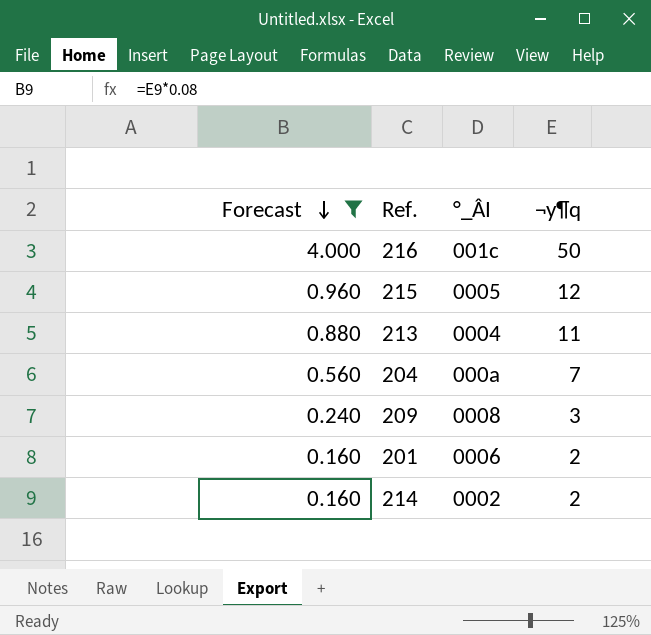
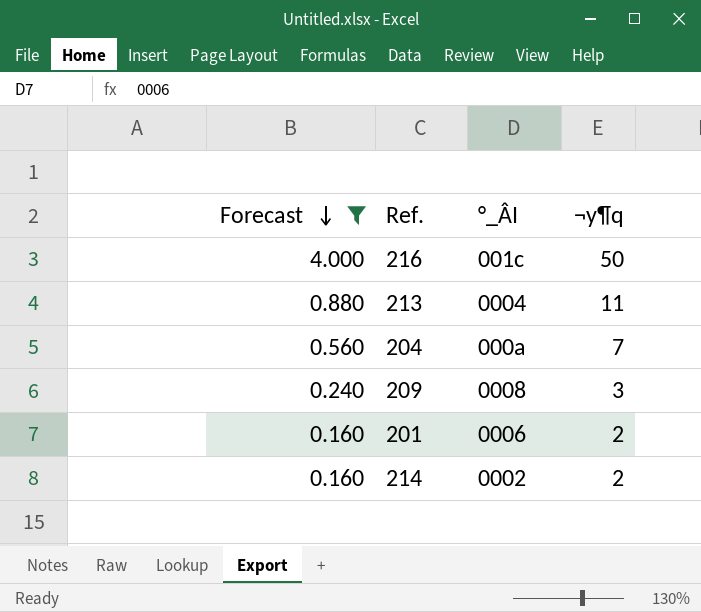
row 215: 0.960 | 0005 | 12 -> none

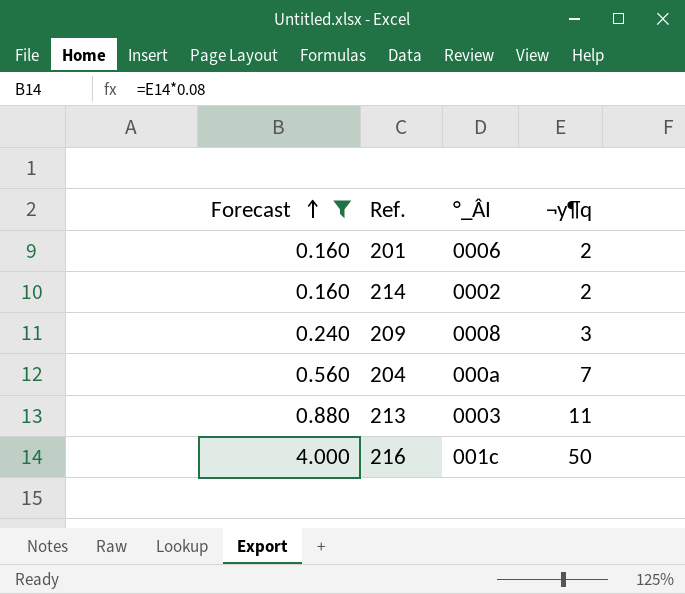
row order: Forecast descending -> Forecast ascending
213 | °_ÂI: 0004 -> 0003

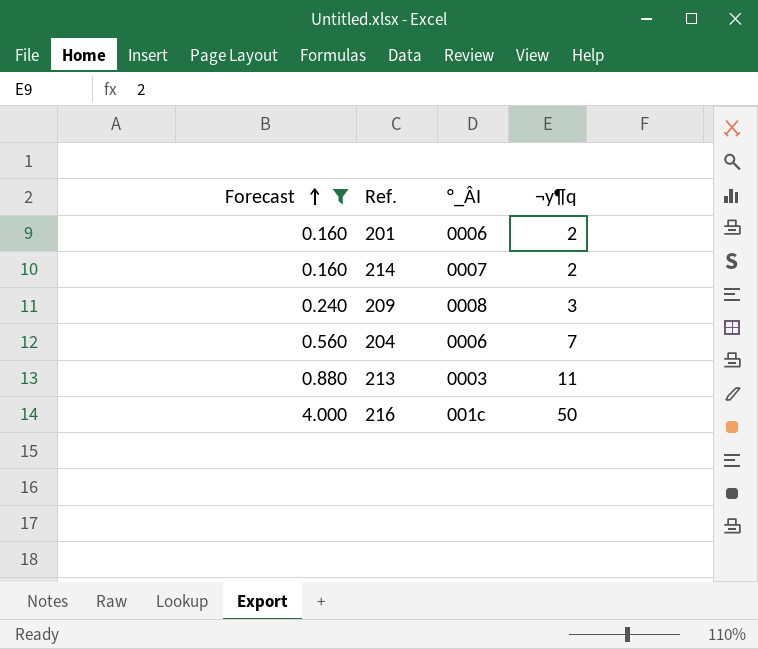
214 | °_ÂI: 0002 -> 0007
204 | °_ÂI: 000a -> 0006

